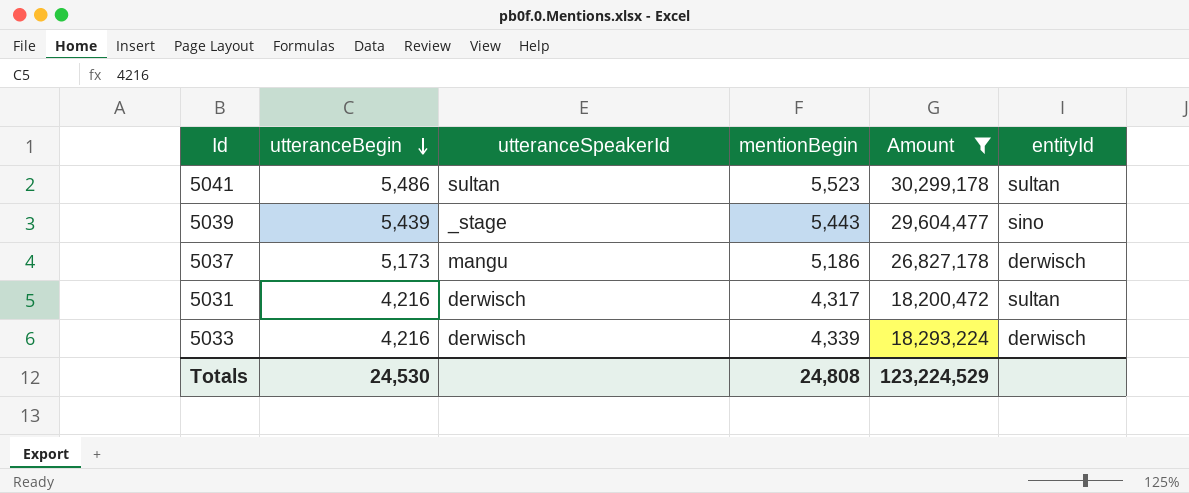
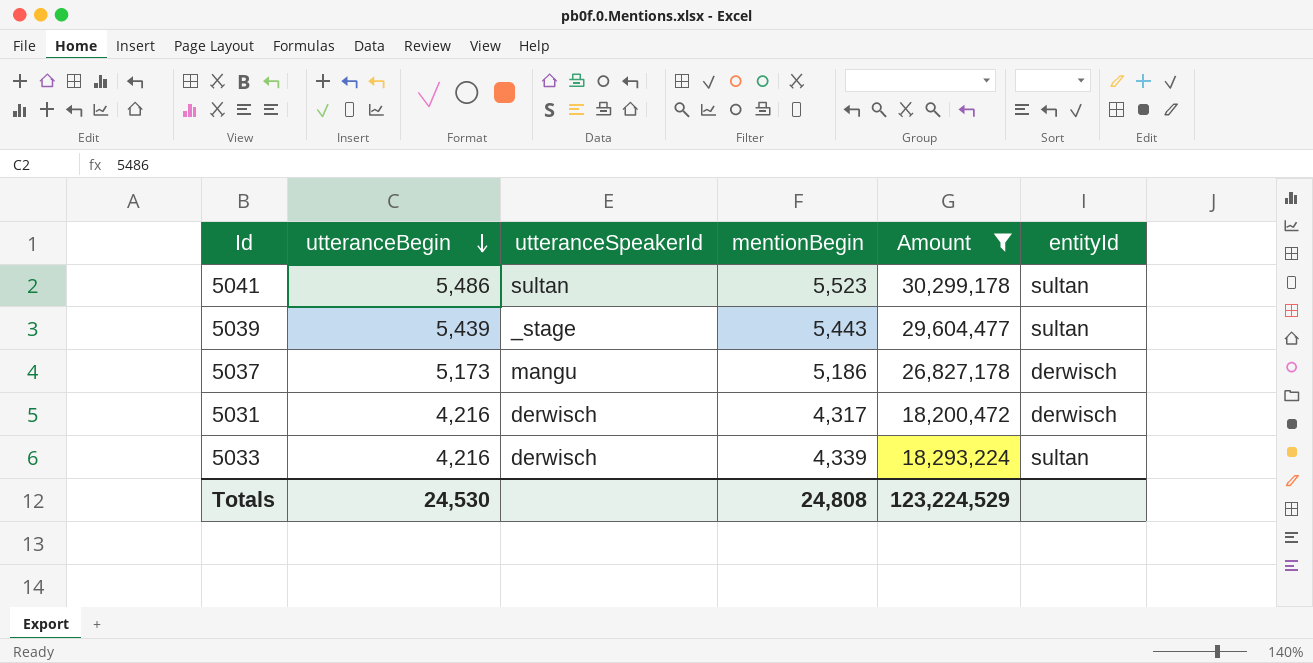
5039 | entityId: sino -> sultan
5031 | entityId: sultan -> derwisch
5033 | entityId: derwisch -> sultan

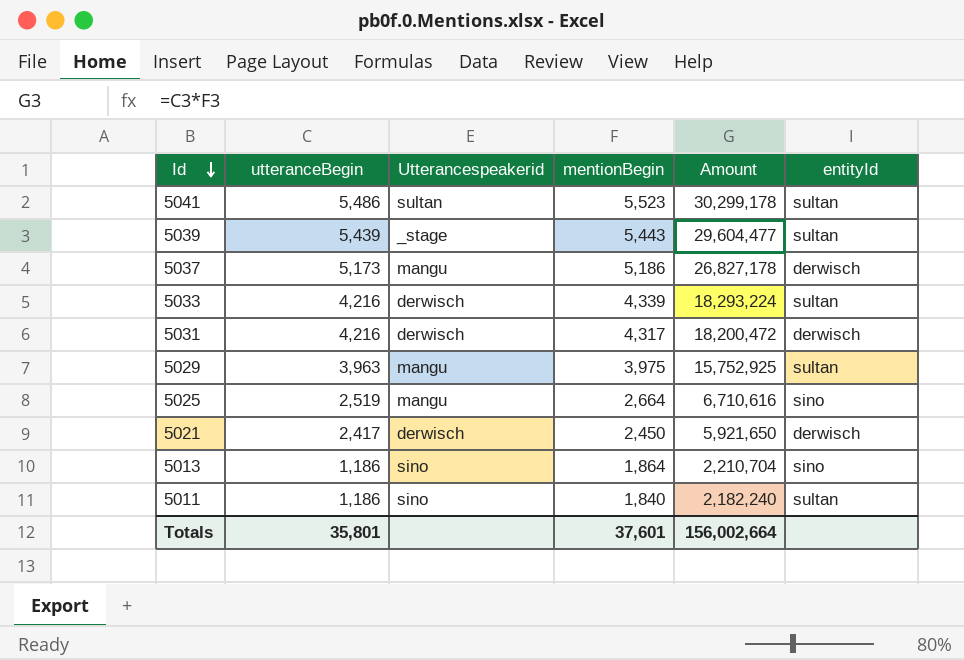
filter: Amount >= 18,200,472 -> none
row order: utteranceBegin descending -> Id descending
column name: utteranceSpeakerId -> Utterancespeakerid
Totals | utteranceBegin: 24,530 -> 35,801
Totals | mentionBegin: 24,808 -> 37,601
Totals | Amount: 123,224,529 -> 156,002,664

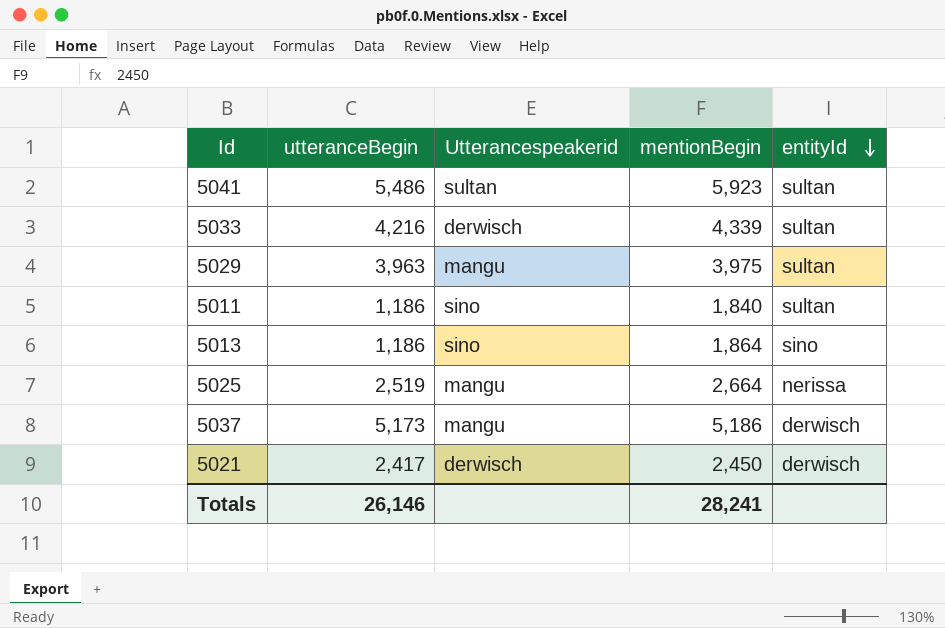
row order: Id descending -> entityId descending
column Amount | formula: [utteranceBegin] * [mentionBegin] -> none
row 5039: 5,439 | _stage | 5,443 | 29,604,477 | sultan -> none
row 5031: 4,216 | derwisch | 4,317 | 18,200,472 | derwisch -> none
5041 | mentionBegin: 5,523 -> 5,923
5025 | entityId: sino -> nerissa
Totals | utteranceBegin: 35,801 -> 26,146
Totals | mentionBegin: 37,601 -> 28,241

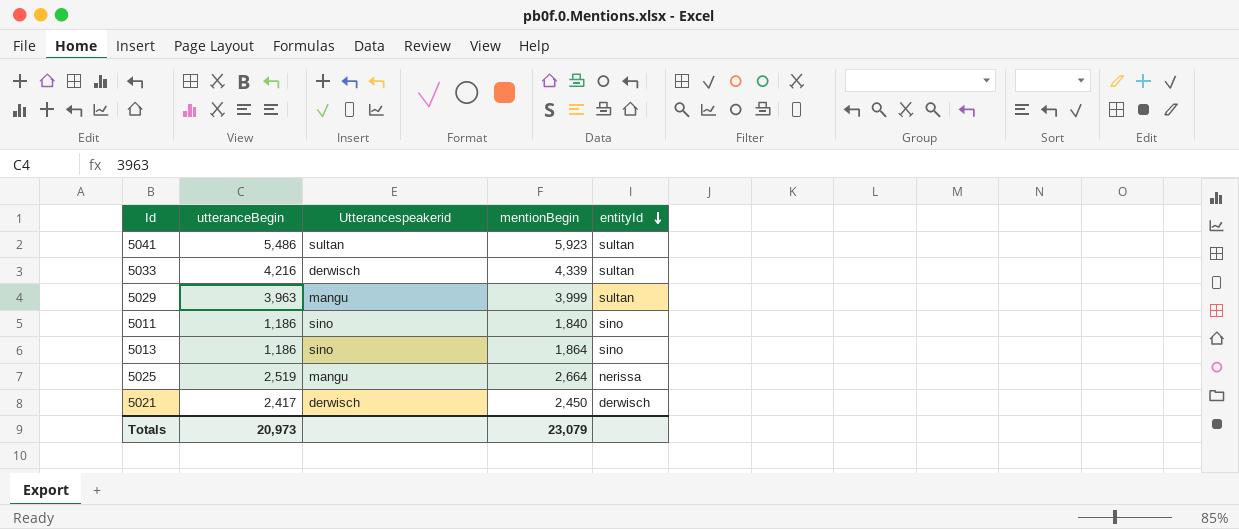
row 5037: 5,173 | mangu | 5,186 | derwisch -> none
5029 | mentionBegin: 3,975 -> 3,999
5011 | entityId: sultan -> sino
Totals | utteranceBegin: 26,146 -> 20,973
Totals | mentionBegin: 28,241 -> 23,079

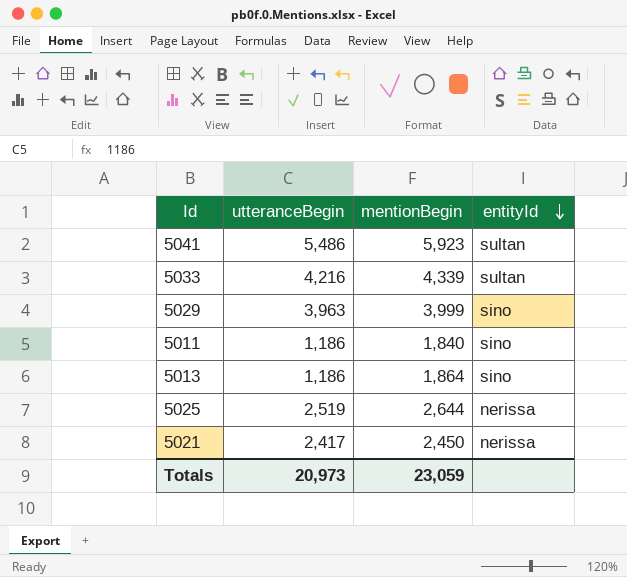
column Utterancespeakerid | position: 3 -> none
5029 | entityId: sultan -> sino
5025 | mentionBegin: 2,664 -> 2,644
5021 | entityId: derwisch -> nerissa
Totals | mentionBegin: 23,079 -> 23,059

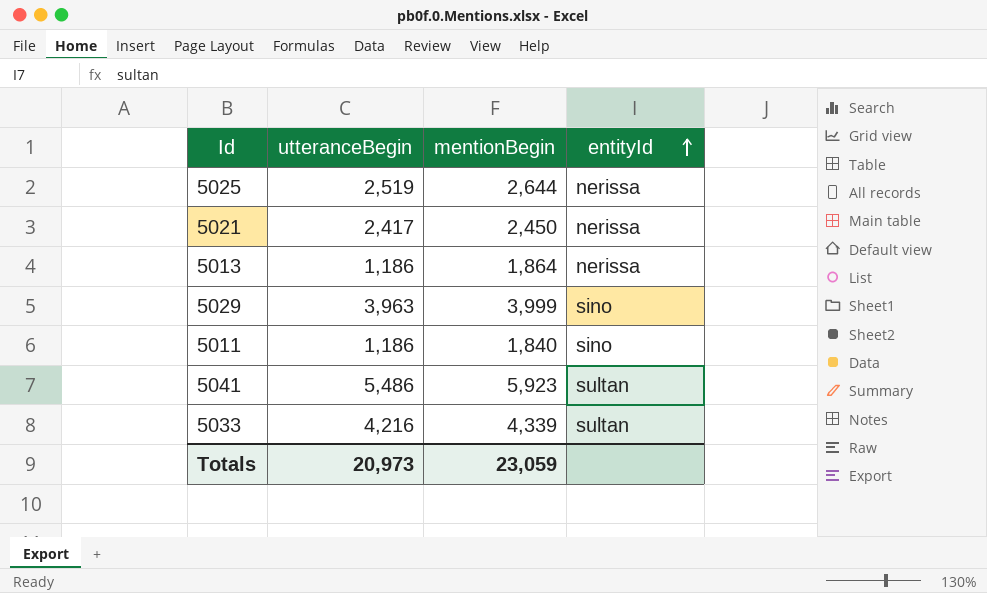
row order: entityId descending -> entityId ascending
5013 | entityId: sino -> nerissa

